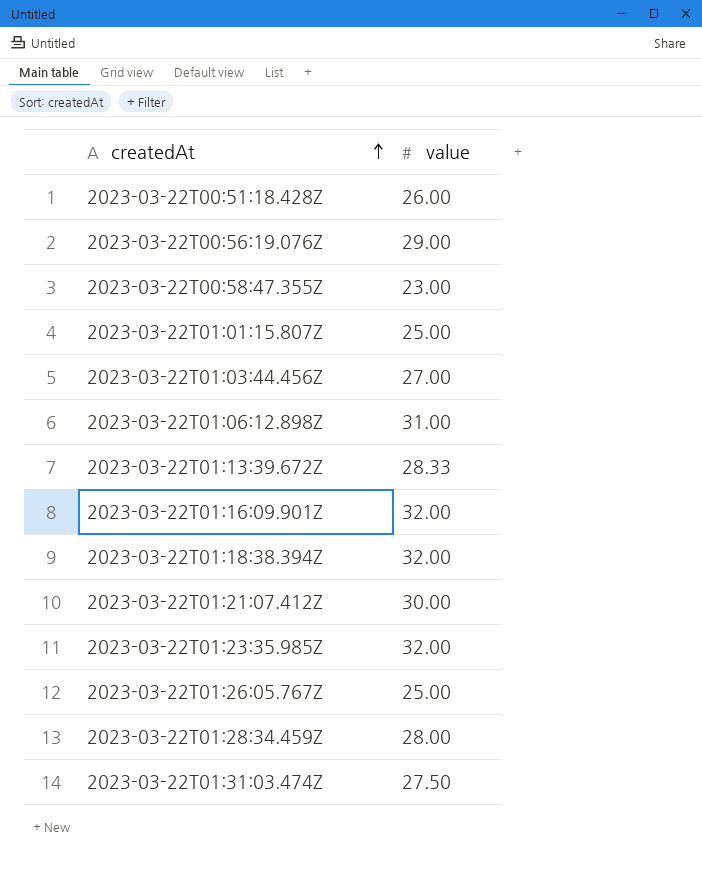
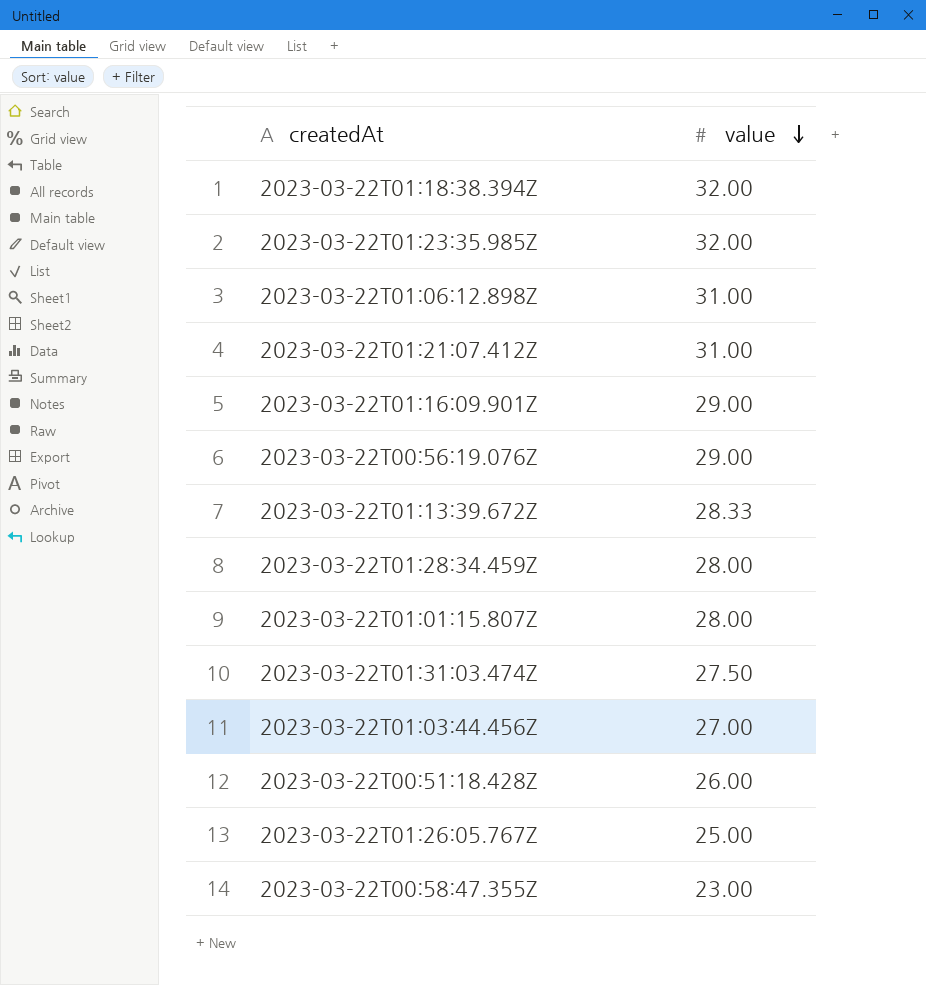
row order: createdAt ascending -> value descending
2023-03-22T01:21:07.412Z | value: 30.00 -> 31.00
2023-03-22T01:16:09.901Z | value: 32.00 -> 29.00
2023-03-22T01:01:15.807Z | value: 25.00 -> 28.00

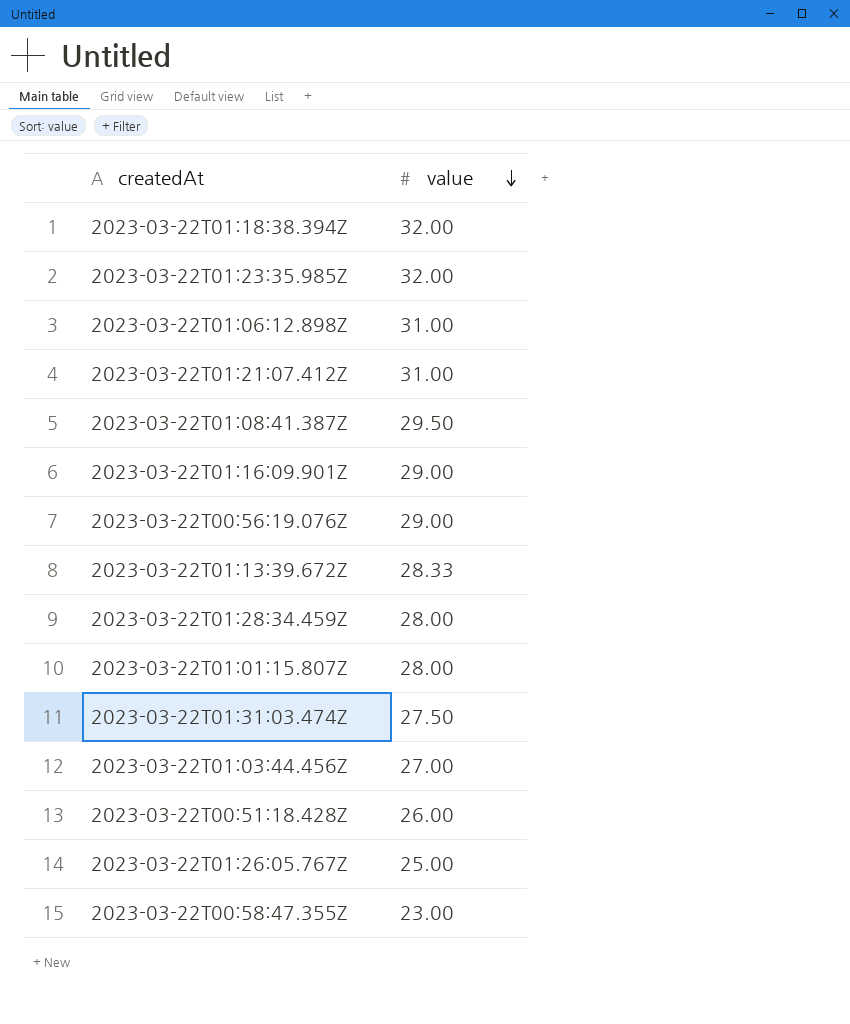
row 2023-03-22T01:08:41.387Z: none -> 29.50

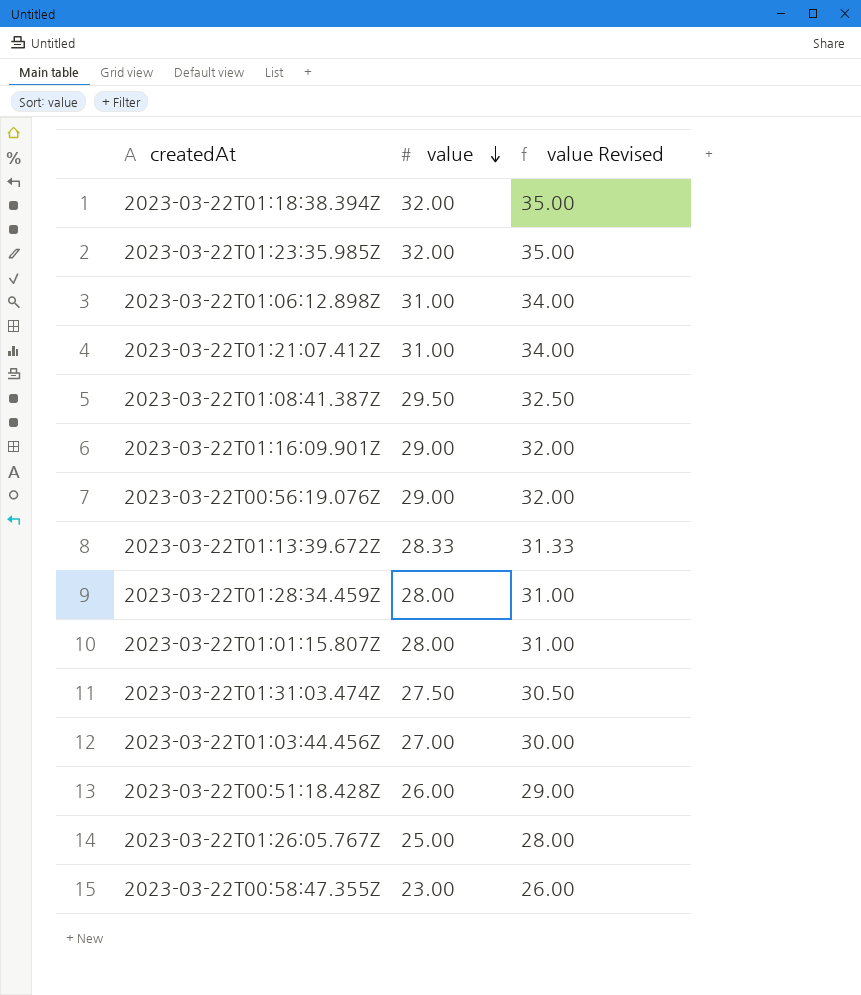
column value Revised | formula: none -> [value] + 3

